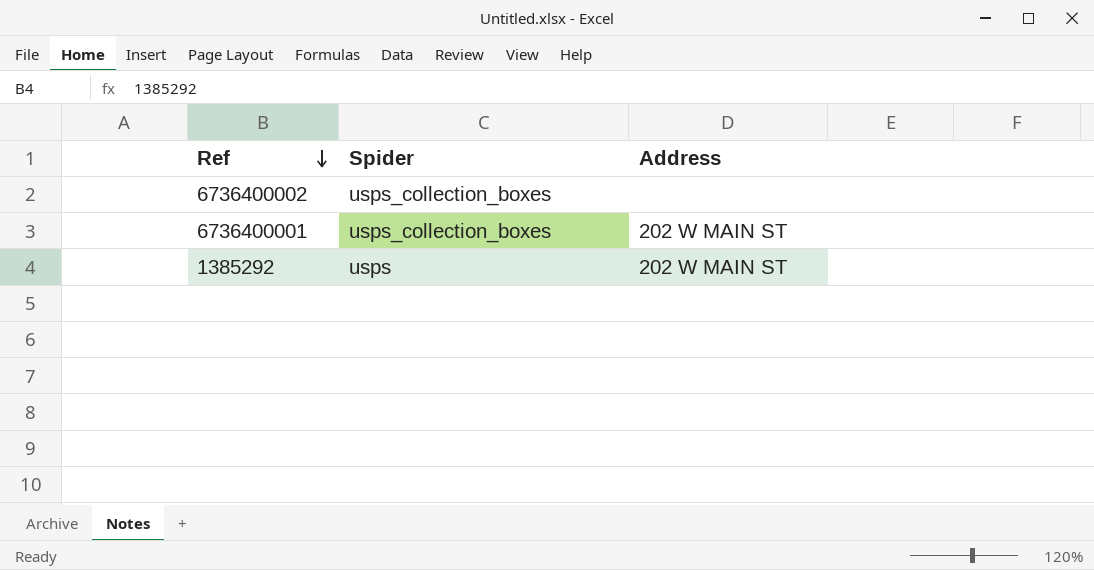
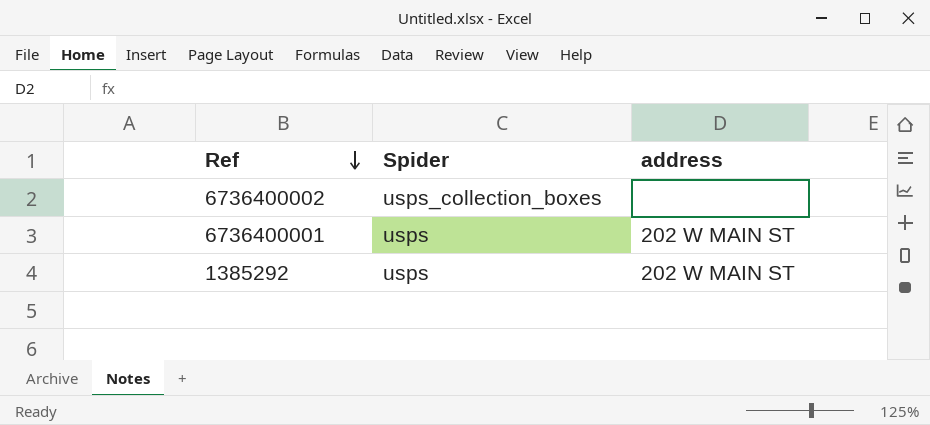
column name: Address -> address
6736400001 | Spider: usps_collection_boxes -> usps

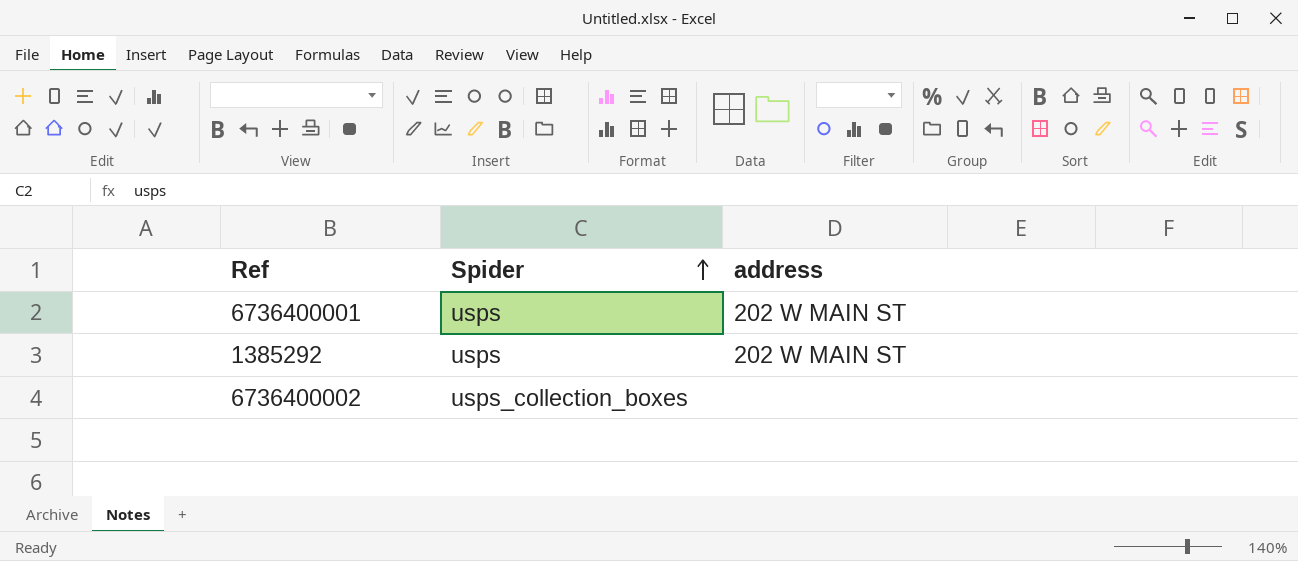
row order: Ref descending -> Spider ascending

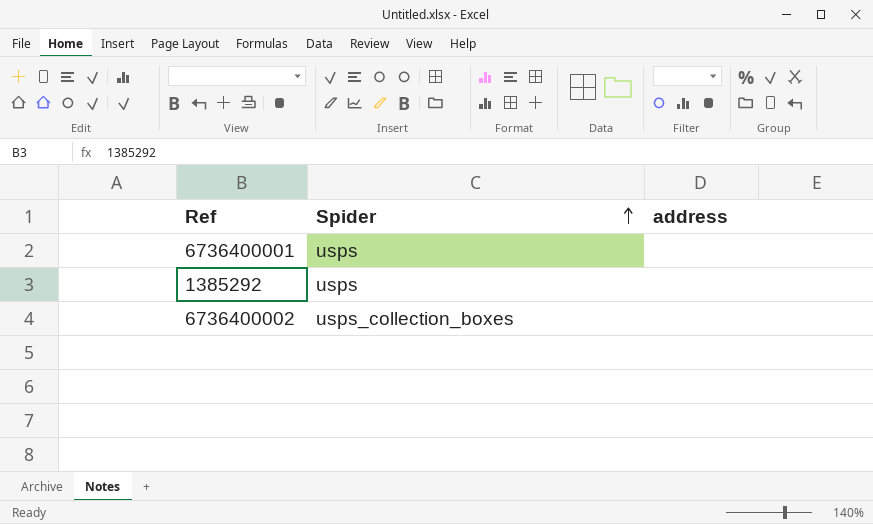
6736400001 | address: 202 W MAIN ST -> none
1385292 | address: 202 W MAIN ST -> none

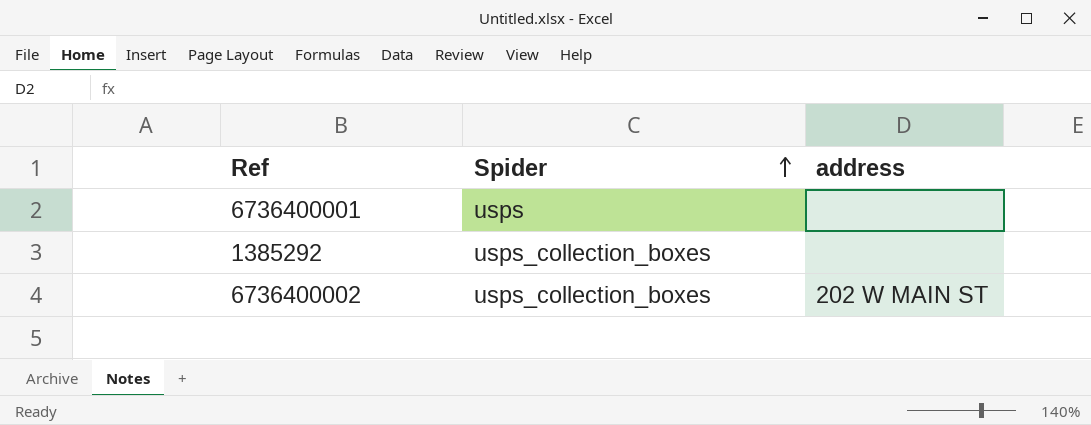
1385292 | Spider: usps -> usps_collection_boxes
6736400002 | address: none -> 202 W MAIN ST

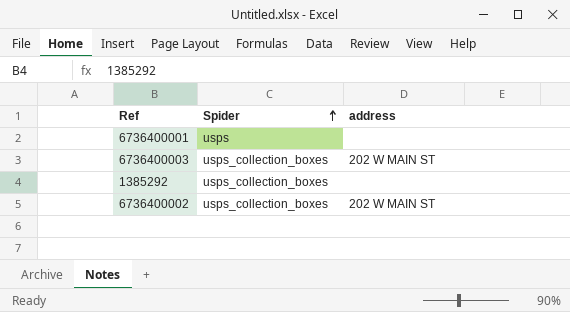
row 6736400003: none -> usps_collection_boxes | 202 W MAIN ST

